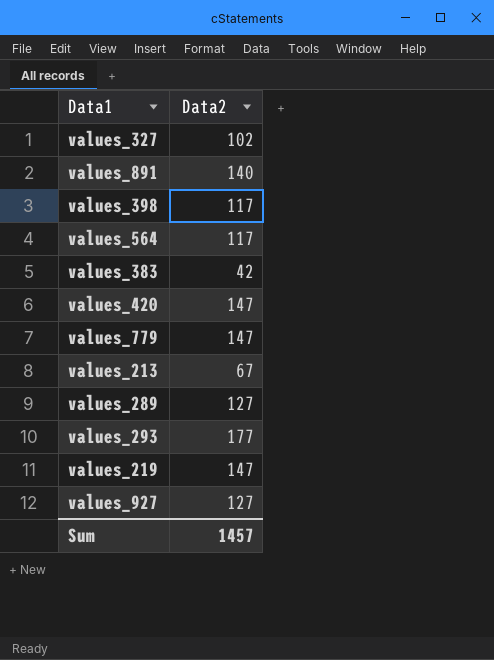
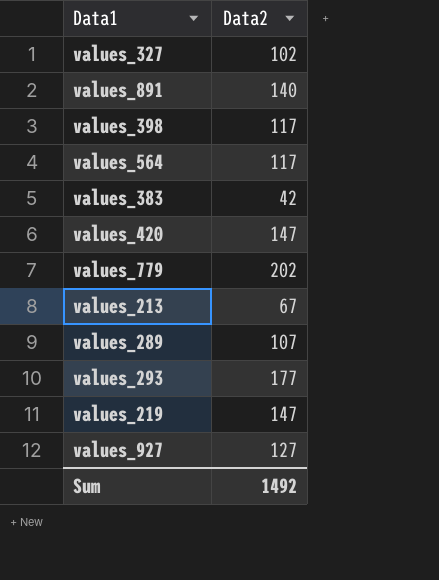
values_779 | Data2: 147 -> 202
values_289 | Data2: 127 -> 107
Sum | Data2: 1457 -> 1492

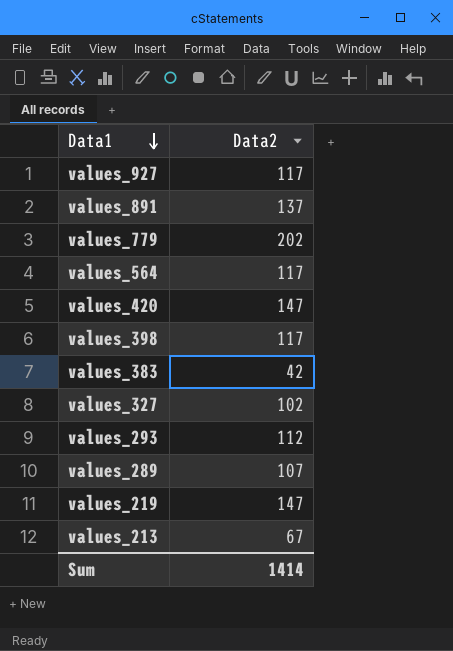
row order: none -> Data1 descending
values_927 | Data2: 127 -> 117
values_891 | Data2: 140 -> 137
values_293 | Data2: 177 -> 112
Sum | Data2: 1492 -> 1414

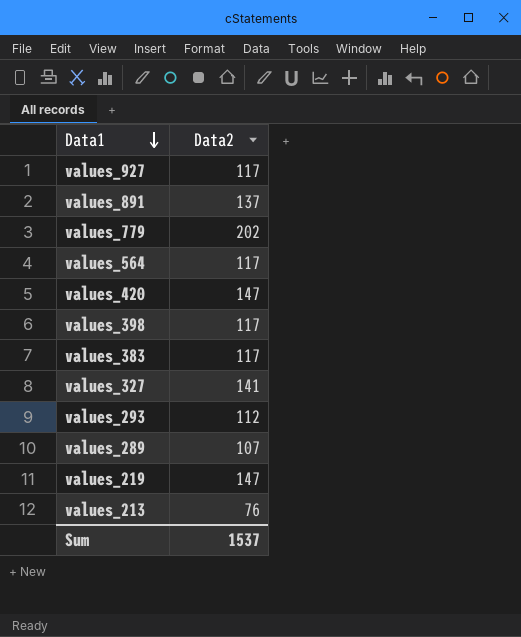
values_383 | Data2: 42 -> 117
values_327 | Data2: 102 -> 141
values_213 | Data2: 67 -> 76
Sum | Data2: 1414 -> 1537

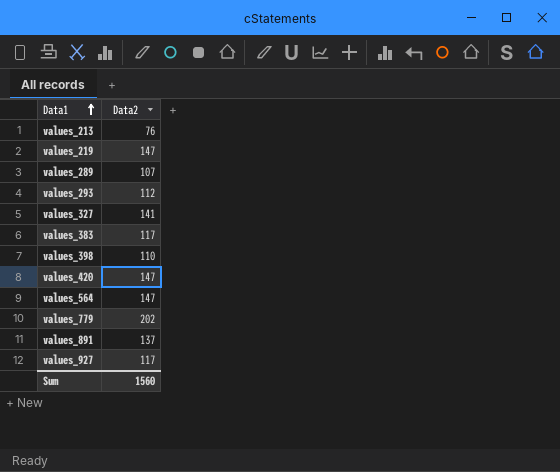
row order: Data1 descending -> Data1 ascending
values_398 | Data2: 117 -> 110
values_564 | Data2: 117 -> 147
Sum | Data2: 1537 -> 1560

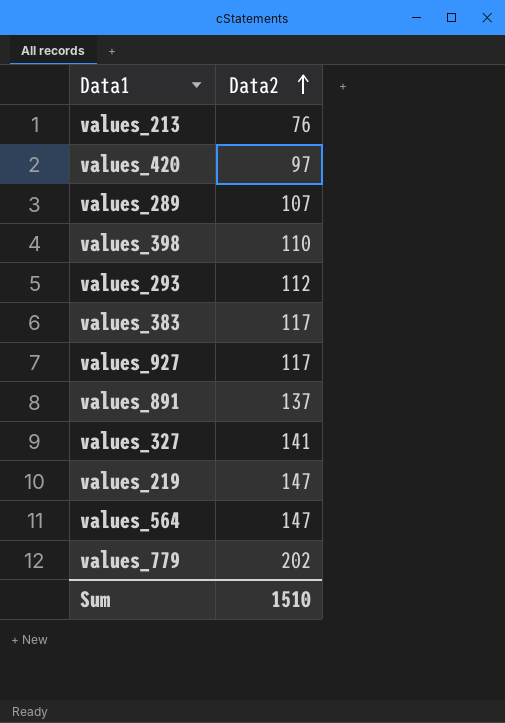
row order: Data1 ascending -> Data2 ascending
values_420 | Data2: 147 -> 97
Sum | Data2: 1560 -> 1510

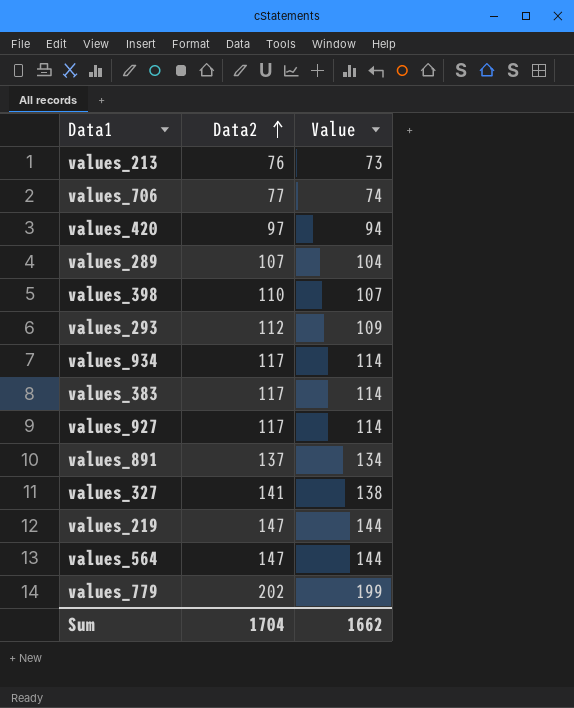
column Value | formula: none -> [Data2] - 3
row values_706: none -> 77 | 74
row values_934: none -> 117 | 114
Sum | Data2: 1510 -> 1704

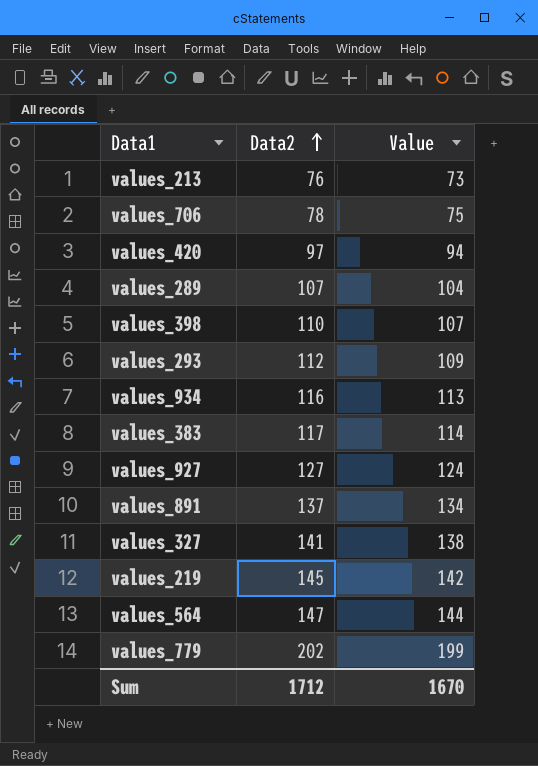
values_706 | Data2: 77 -> 78
values_706 | Value: 74 -> 75
values_934 | Data2: 117 -> 116
values_934 | Value: 114 -> 113
values_927 | Data2: 117 -> 127
values_927 | Value: 114 -> 124
values_219 | Data2: 147 -> 145
values_219 | Value: 144 -> 142
Sum | Data2: 1704 -> 1712
Sum | Value: 1662 -> 1670

